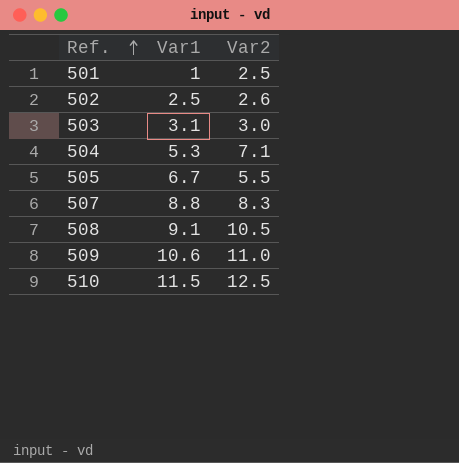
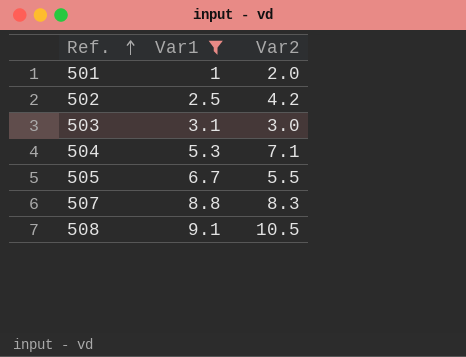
filter: none -> Var1 <= 9.1
501 | Var2: 2.5 -> 2.0
502 | Var2: 2.6 -> 4.2

